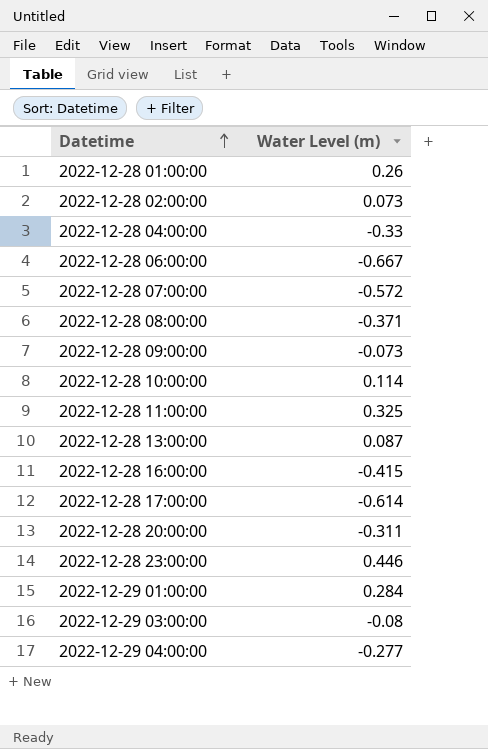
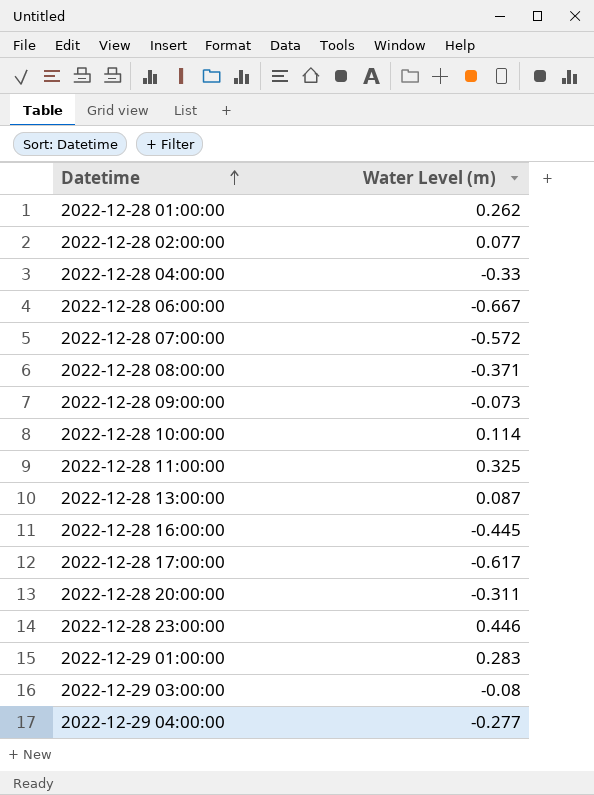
2022-12-28 01:00:00 | Water Level (m): 0.26 -> 0.262
2022-12-28 02:00:00 | Water Level (m): 0.073 -> 0.077
2022-12-28 16:00:00 | Water Level (m): -0.415 -> -0.445
2022-12-28 17:00:00 | Water Level (m): -0.614 -> -0.617
2022-12-29 01:00:00 | Water Level (m): 0.284 -> 0.283

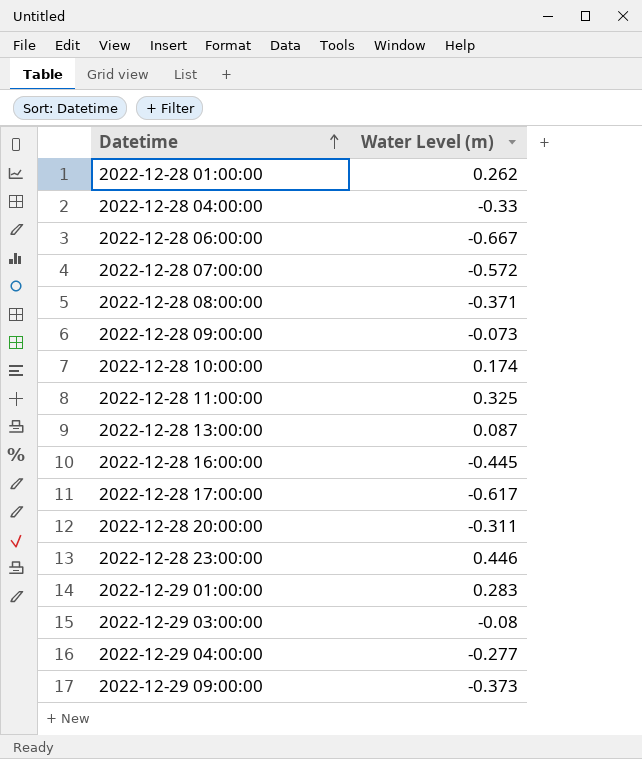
row 2022-12-28 02:00:00: 0.077 -> none
2022-12-28 10:00:00 | Water Level (m): 0.114 -> 0.174
row 2022-12-29 09:00:00: none -> -0.373

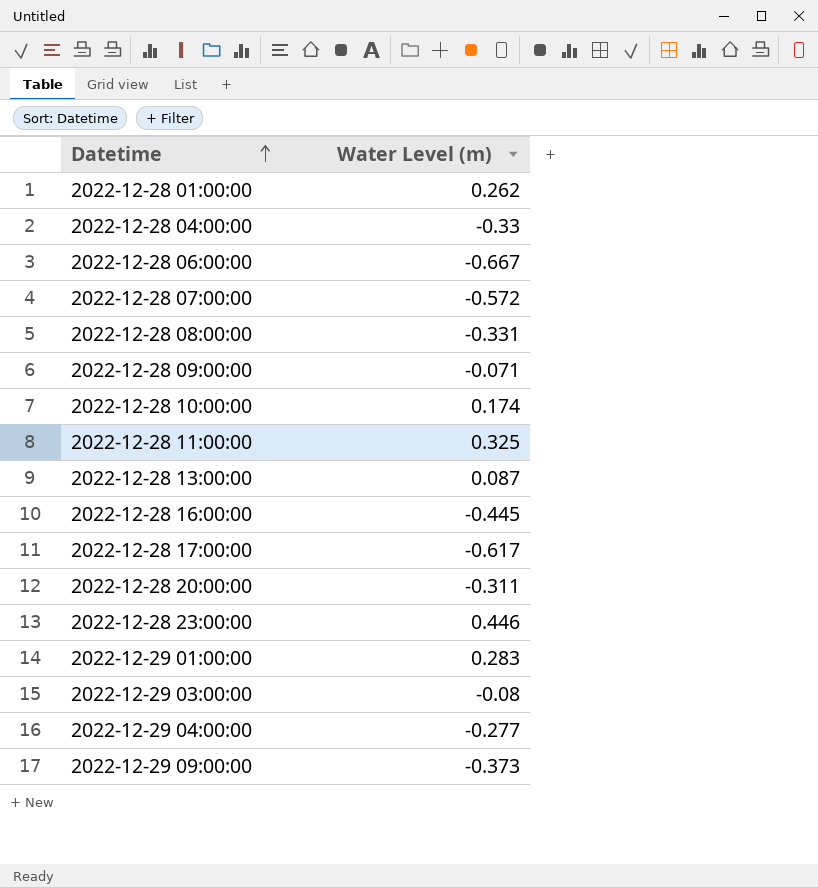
2022-12-28 08:00:00 | Water Level (m): -0.371 -> -0.331
2022-12-28 09:00:00 | Water Level (m): -0.073 -> -0.071

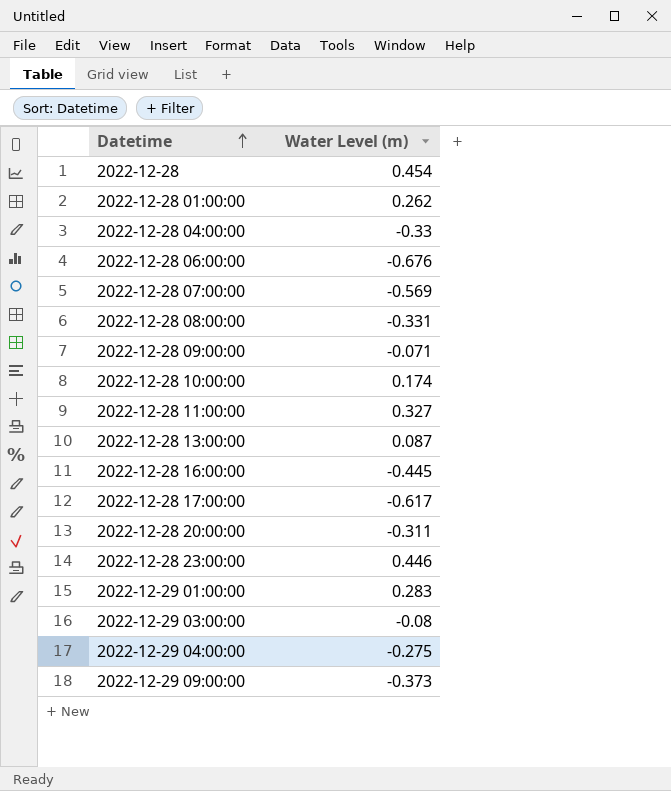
row 2022-12-28: none -> 0.454
2022-12-28 06:00:00 | Water Level (m): -0.667 -> -0.676
2022-12-28 07:00:00 | Water Level (m): -0.572 -> -0.569
2022-12-28 11:00:00 | Water Level (m): 0.325 -> 0.327
2022-12-29 04:00:00 | Water Level (m): -0.277 -> -0.275

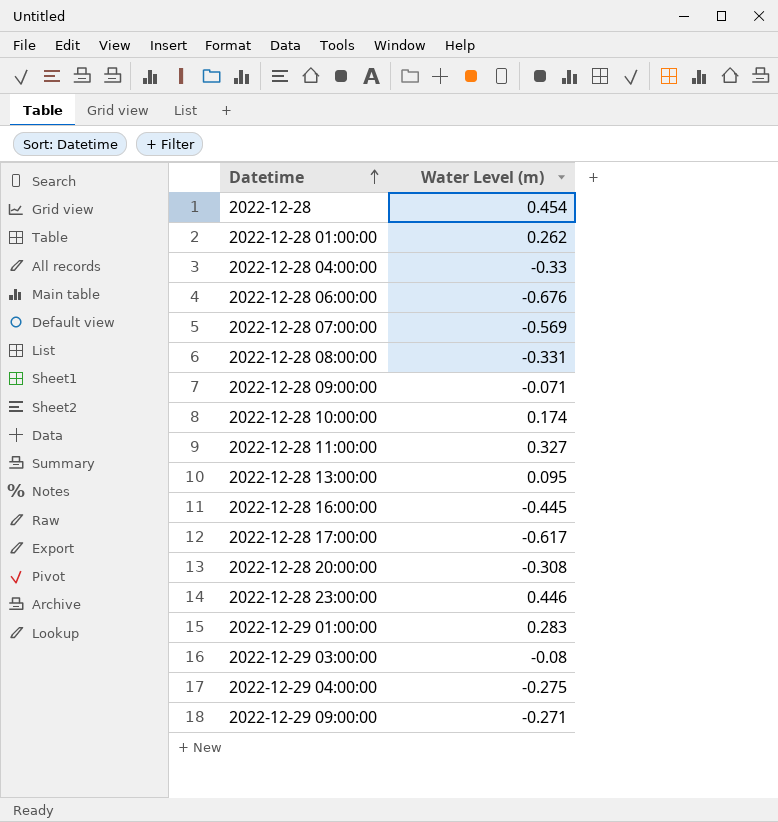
2022-12-28 13:00:00 | Water Level (m): 0.087 -> 0.095
2022-12-28 20:00:00 | Water Level (m): -0.311 -> -0.308
2022-12-29 09:00:00 | Water Level (m): -0.373 -> -0.271

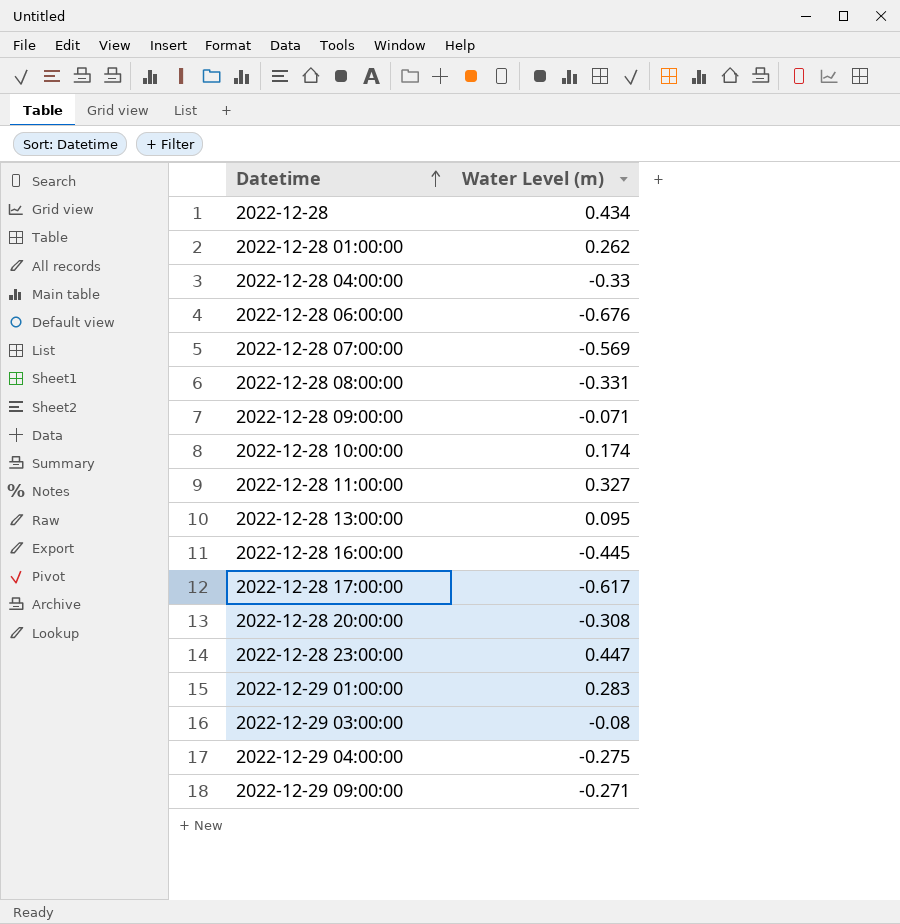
2022-12-28 | Water Level (m): 0.454 -> 0.434
2022-12-28 23:00:00 | Water Level (m): 0.446 -> 0.447

